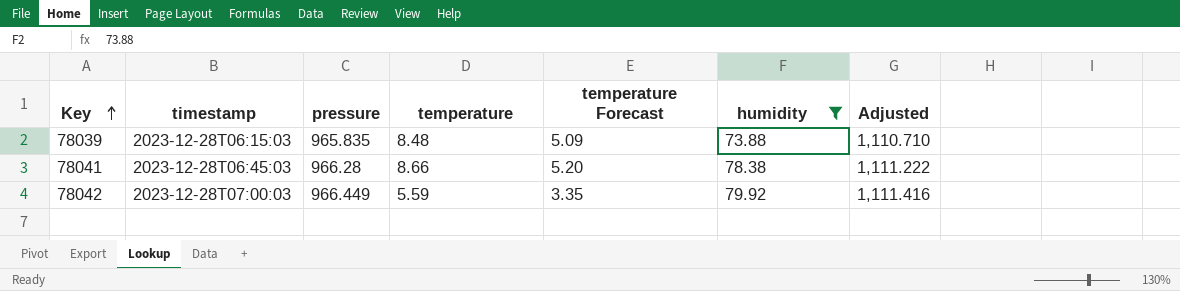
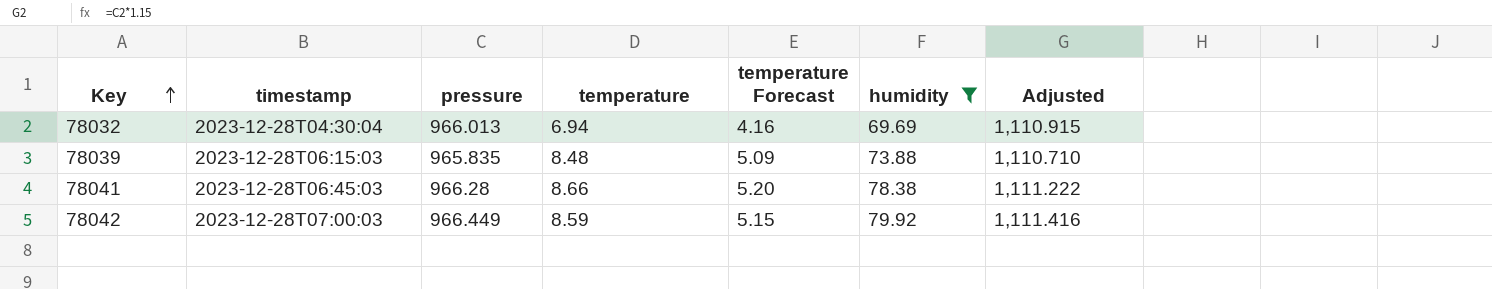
row 78032: none -> 2023-12-28T04:30:04 | 966.013 | 6.94 | 4.16 | 69.69 | 1,110.915
78042 | temperature: 5.59 -> 8.59
78042 | temperature Forecast: 3.35 -> 5.15

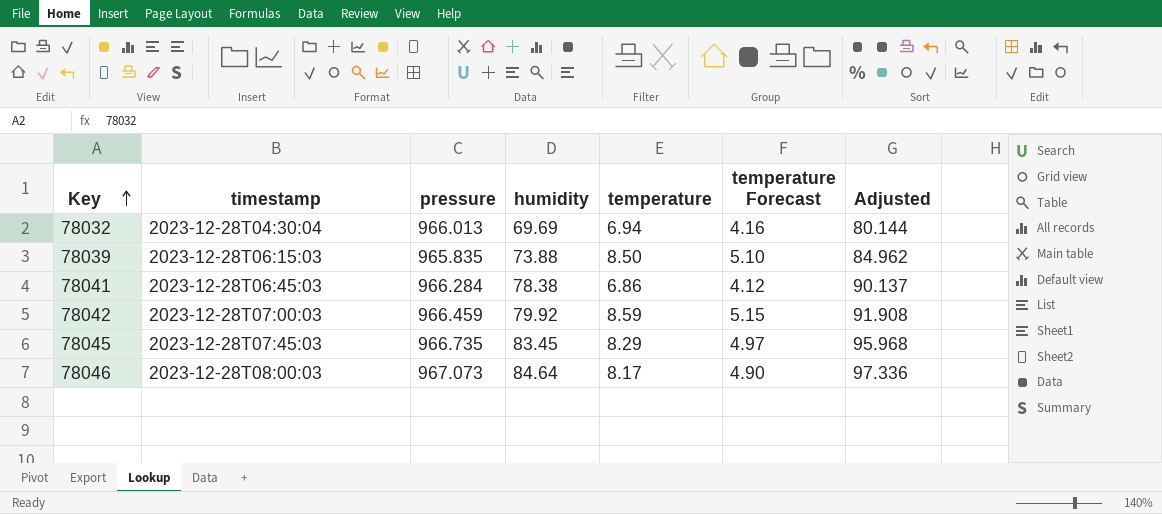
filter: humidity <= 79.92 -> none
column humidity | position: 6 -> 4
column Adjusted | formula: [pressure] * 1.15 -> [humidity] * 1.15
78039 | temperature: 8.48 -> 8.50
78039 | temperature Forecast: 5.09 -> 5.10
78041 | pressure: 966.28 -> 966.284
78041 | temperature: 8.66 -> 6.86
78041 | temperature Forecast: 5.20 -> 4.12
78042 | pressure: 966.449 -> 966.459

